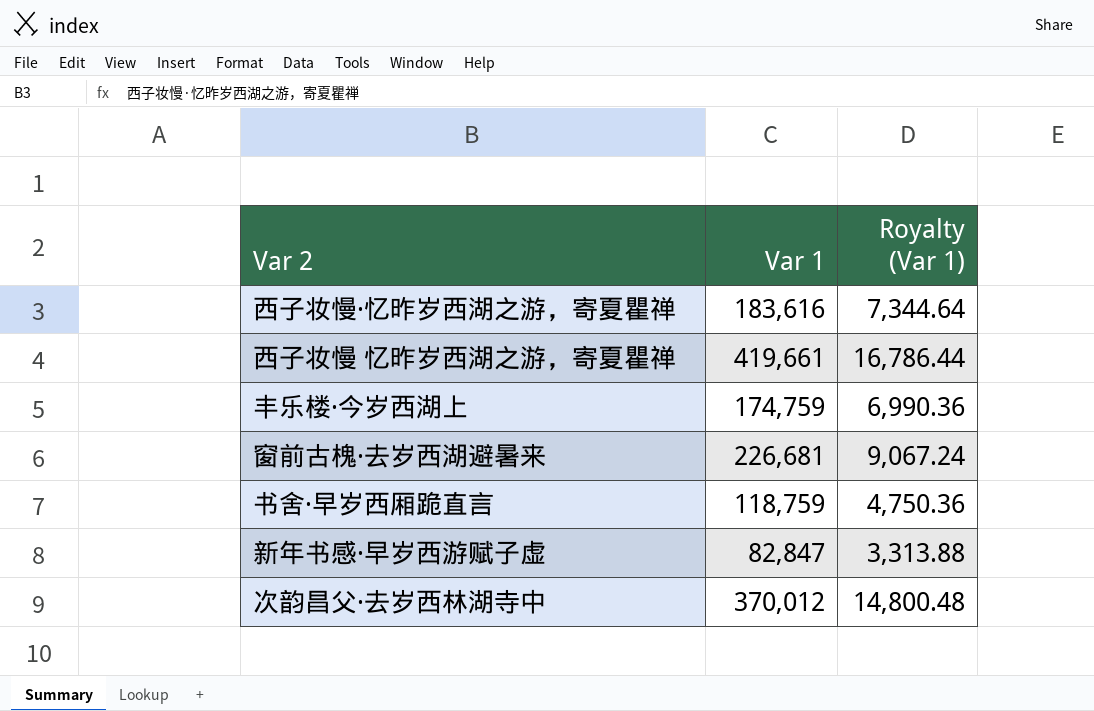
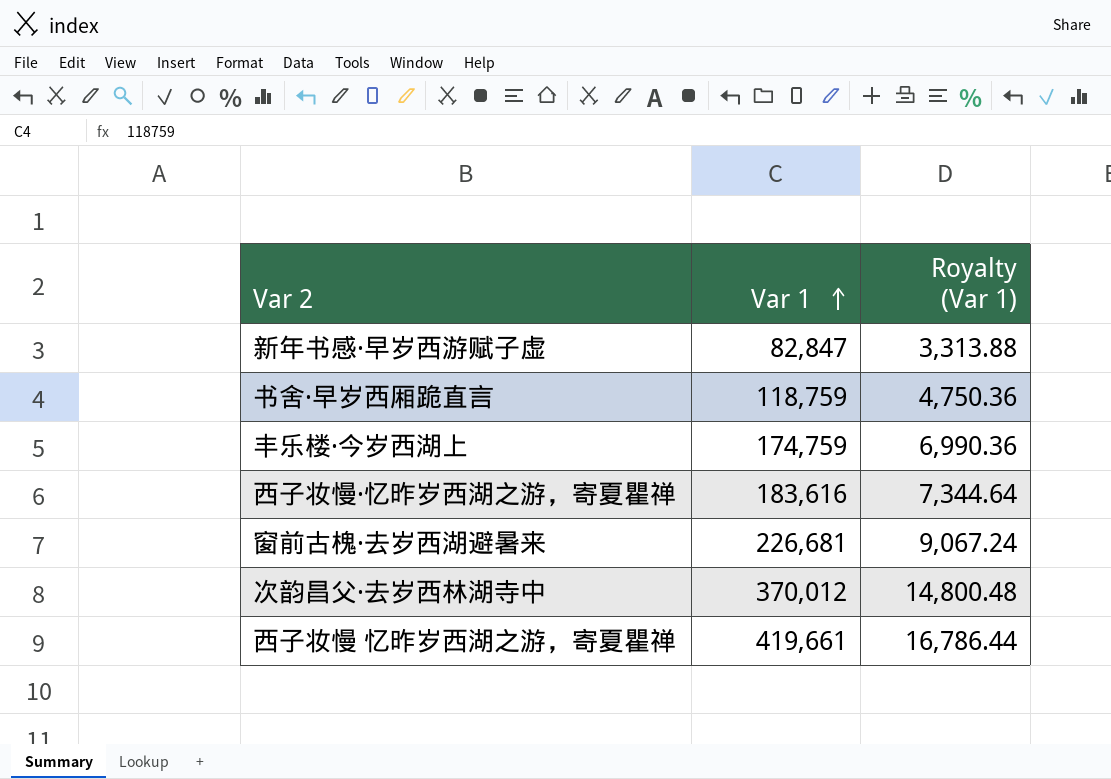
row order: none -> Var 1 ascending

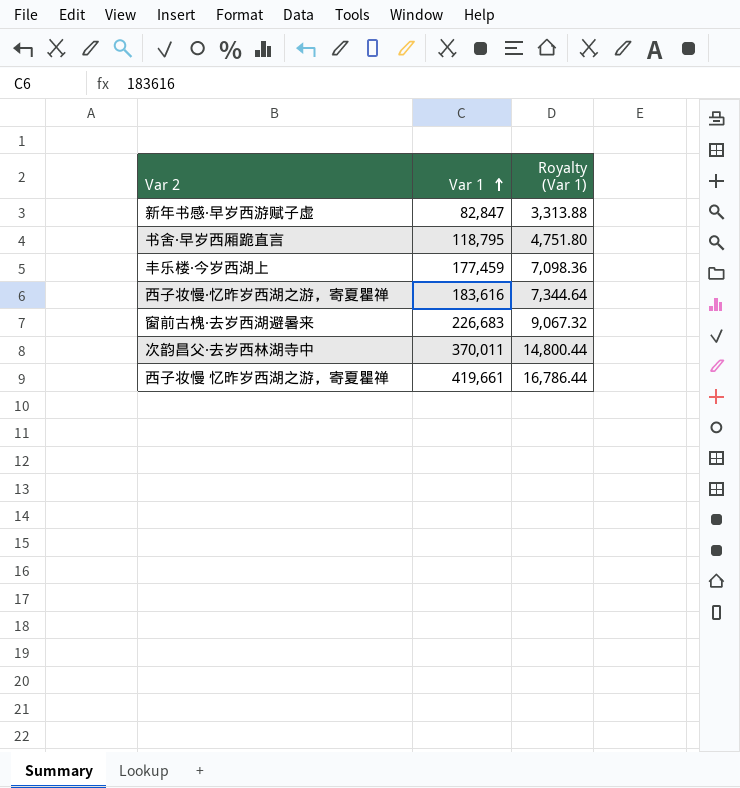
书舍·早岁西厢跪直言 | Var 1: 118,759 -> 118,795
书舍·早岁西厢跪直言 | Royalty (Var 1): 4,750.36 -> 4,751.80
丰乐楼·今岁西湖上 | Var 1: 174,759 -> 177,459
丰乐楼·今岁西湖上 | Royalty (Var 1): 6,990.36 -> 7,098.36
窗前古槐·去岁西湖避暑来 | Var 1: 226,681 -> 226,683
窗前古槐·去岁西湖避暑来 | Royalty (Var 1): 9,067.24 -> 9,067.32
次韵昌父·去岁西林湖寺中 | Var 1: 370,012 -> 370,011
次韵昌父·去岁西林湖寺中 | Royalty (Var 1): 14,800.48 -> 14,800.44

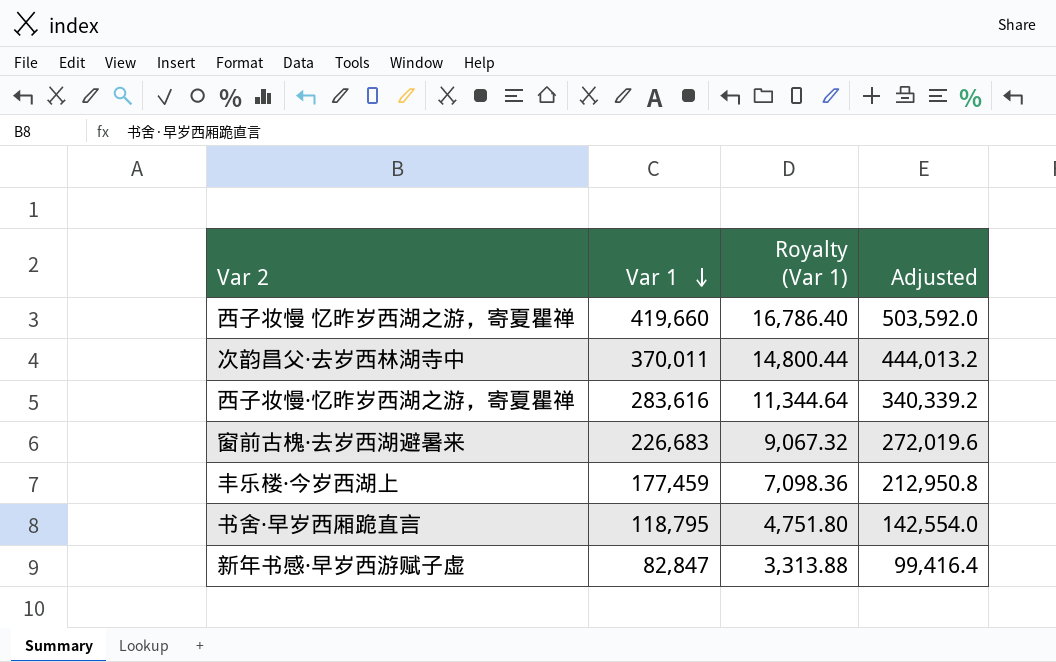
row order: Var 1 ascending -> Var 1 descending
column Adjusted | formula: none -> [Var 1] * 1.2
西子妆慢 忆昨岁西湖之游，寄夏瞿禅 | Var 1: 419,661 -> 419,660
西子妆慢 忆昨岁西湖之游，寄夏瞿禅 | Royalty (Var 1): 16,786.44 -> 16,786.40
西子妆慢·忆昨岁西湖之游，寄夏瞿禅 | Var 1: 183,616 -> 283,616
西子妆慢·忆昨岁西湖之游，寄夏瞿禅 | Royalty (Var 1): 7,344.64 -> 11,344.64

